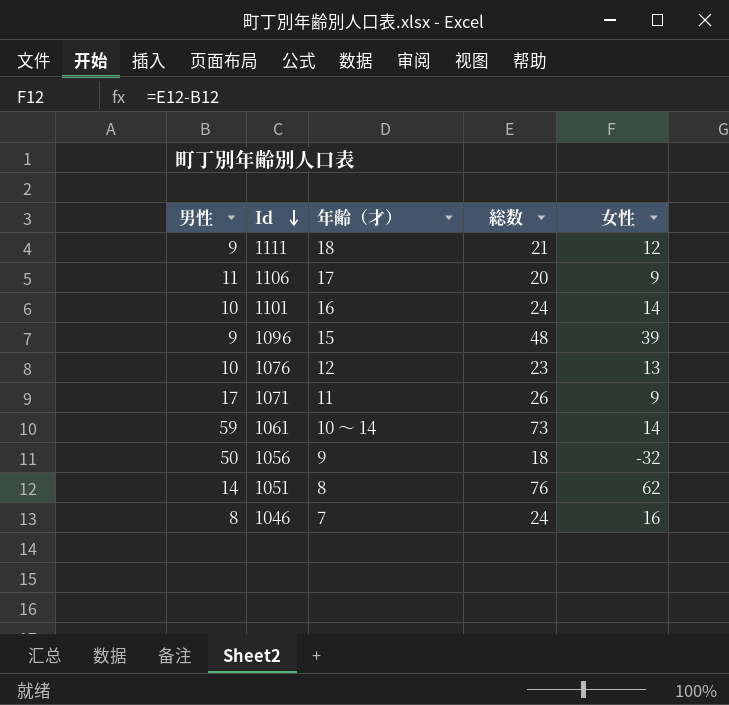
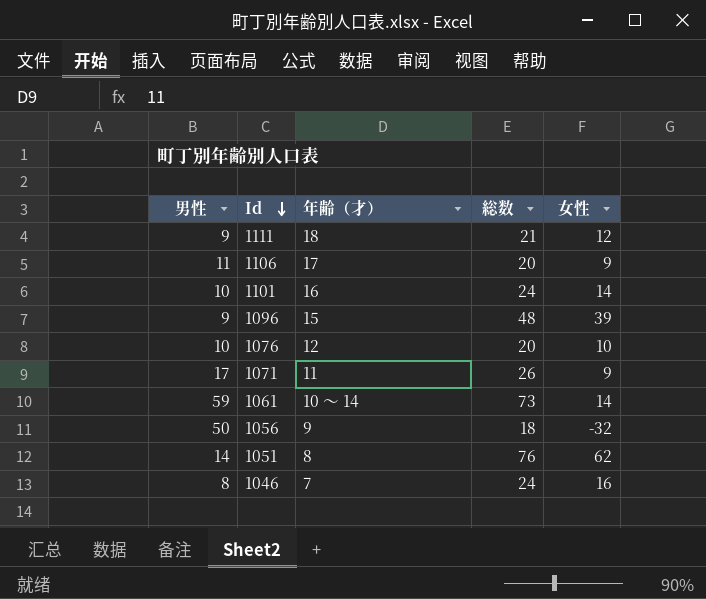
1076 | 総数: 23 -> 20
1076 | 女性: 13 -> 10

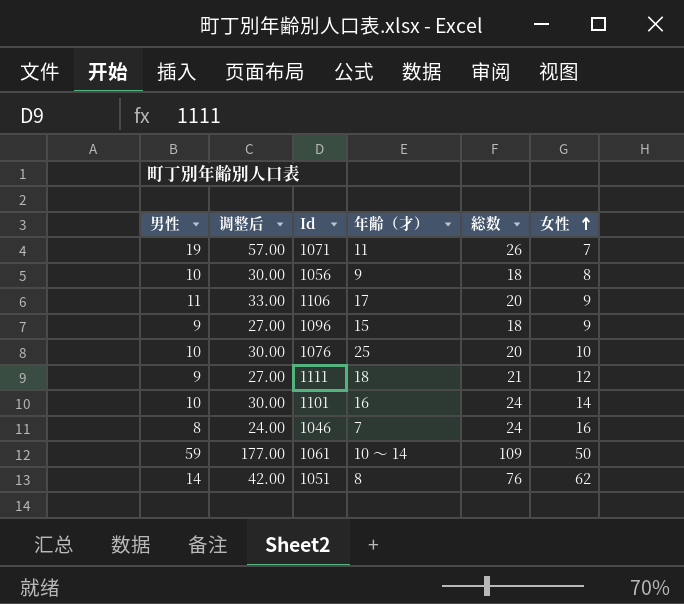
row order: Id descending -> 女性 ascending
column 调整后 | formula: none -> [男性] * 3
1071 | 男性: 17 -> 19
1071 | 女性: 9 -> 7
1056 | 男性: 50 -> 10
1056 | 女性: -32 -> 8
1096 | 総数: 48 -> 18
1096 | 女性: 39 -> 9
1076 | 年齢（才）: 12 -> 25
1061 | 総数: 73 -> 109
1061 | 女性: 14 -> 50

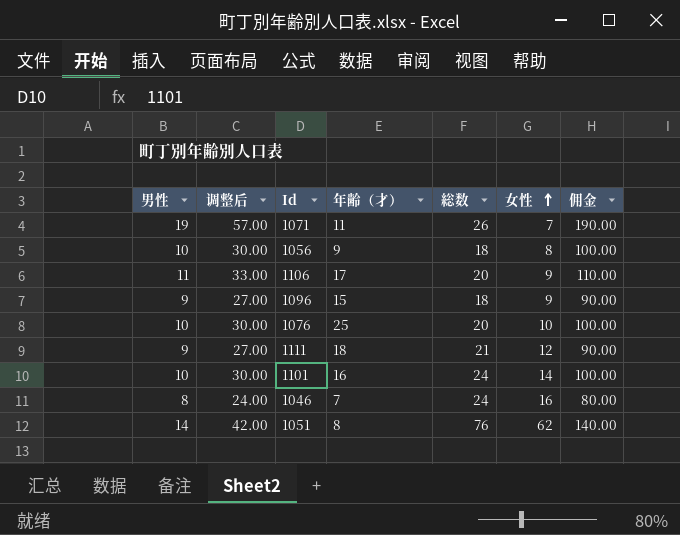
column 佣金 | formula: none -> [男性] * 10
row 1061: 59 | 177.00 | 10 ～ 14 | 109 | 50 -> none

